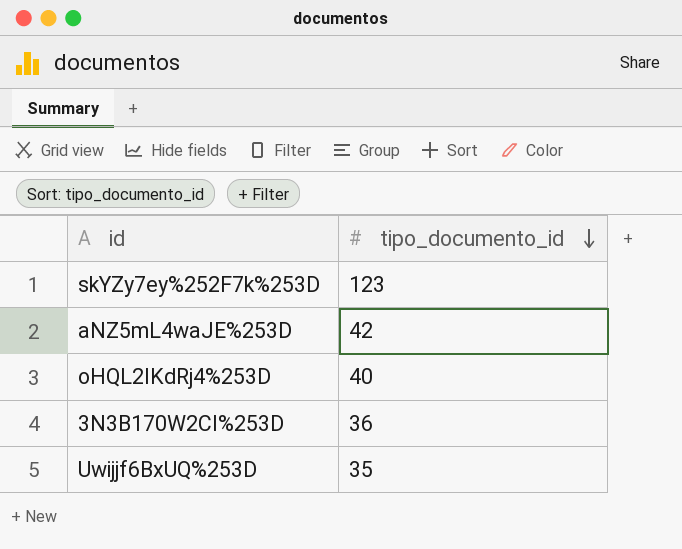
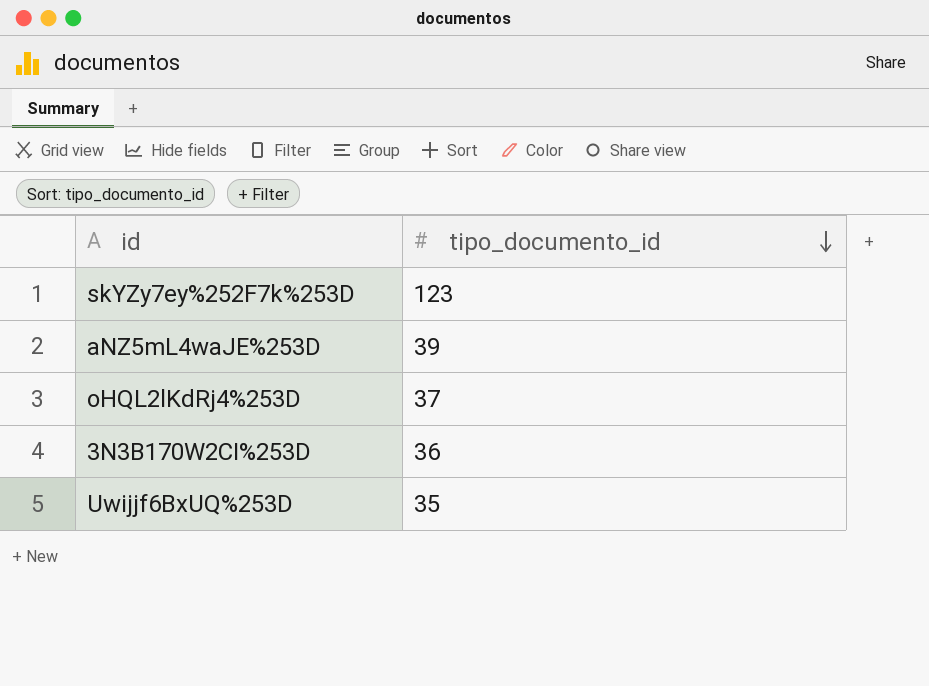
aNZ5mL4waJE%253D | tipo_documento_id: 42 -> 39
oHQL2lKdRj4%253D | tipo_documento_id: 40 -> 37

